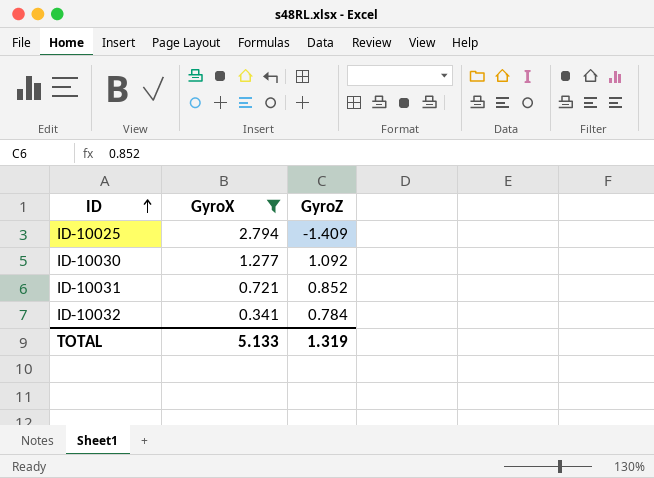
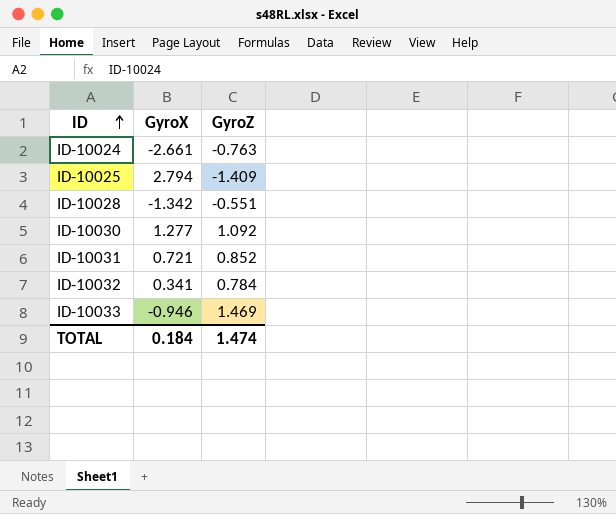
filter: GyroX >= 0.341 -> none
TOTAL | GyroX: 5.133 -> 0.184
TOTAL | GyroZ: 1.319 -> 1.474

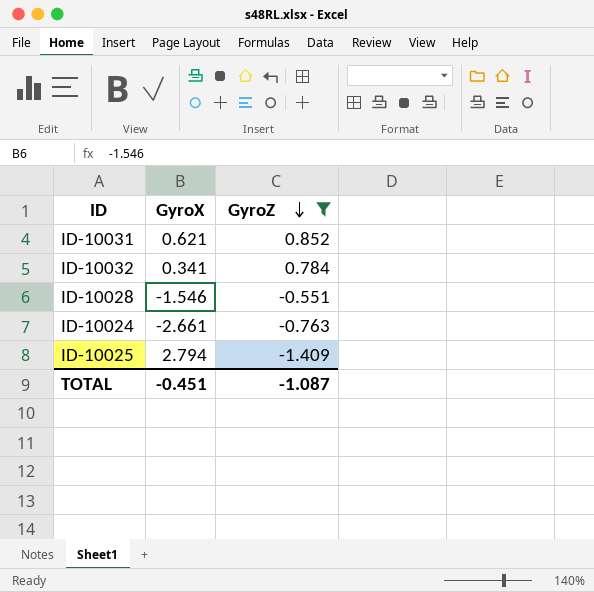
filter: none -> GyroZ <= 0.852
row order: ID ascending -> GyroZ descending
ID-10031 | GyroX: 0.721 -> 0.621
ID-10028 | GyroX: -1.342 -> -1.546
TOTAL | GyroX: 0.184 -> -0.451
TOTAL | GyroZ: 1.474 -> -1.087

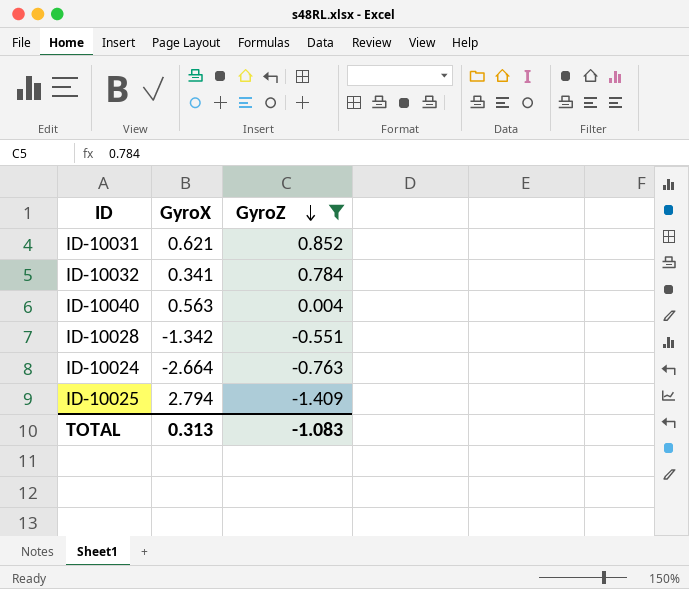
row ID-10040: none -> 0.563 | 0.004
ID-10028 | GyroX: -1.546 -> -1.342
ID-10024 | GyroX: -2.661 -> -2.664
TOTAL | GyroX: -0.451 -> 0.313
TOTAL | GyroZ: -1.087 -> -1.083

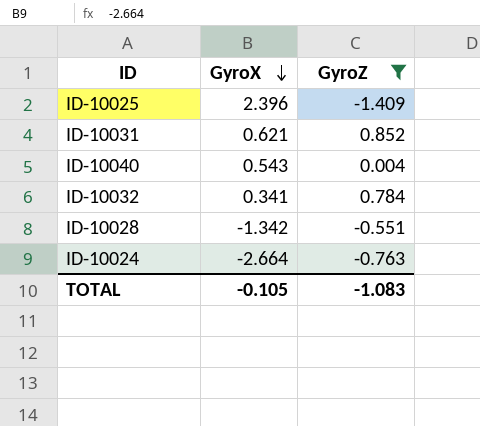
row order: GyroZ descending -> GyroX descending
ID-10025 | GyroX: 2.794 -> 2.396
ID-10040 | GyroX: 0.563 -> 0.543
TOTAL | GyroX: 0.313 -> -0.105

